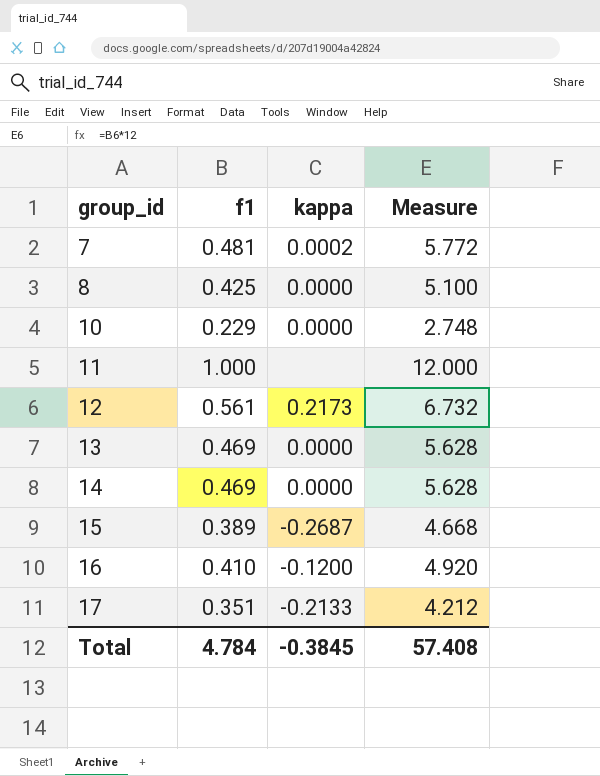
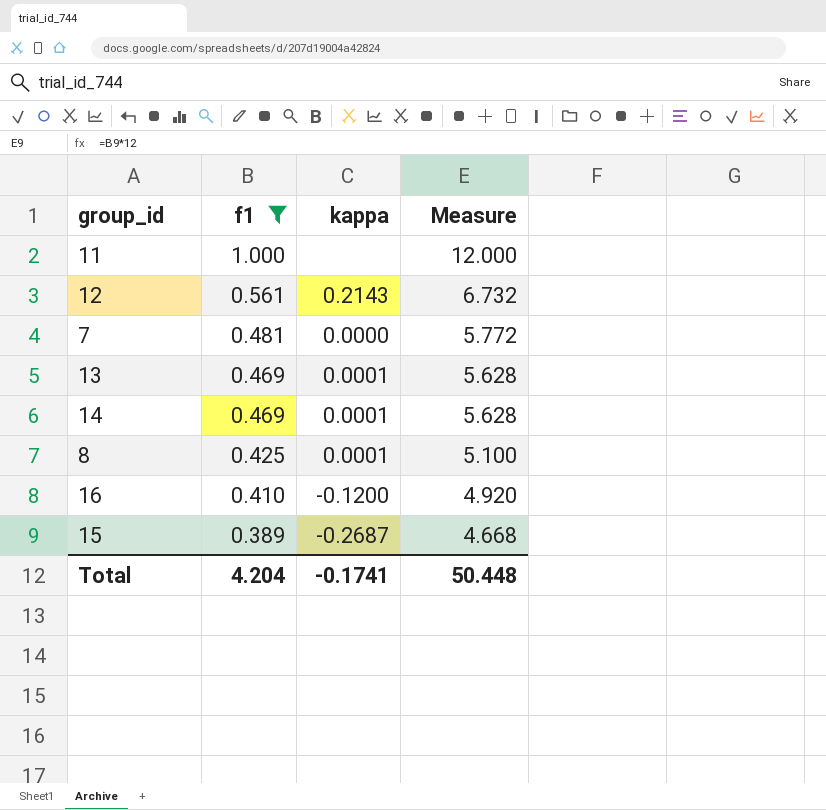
filter: none -> f1 >= 0.389
row order: group_id ascending -> f1 descending
12 | kappa: 0.2173 -> 0.2143
7 | kappa: 0.0002 -> 0.0000
13 | kappa: 0.0000 -> 0.0001
14 | kappa: 0.0000 -> 0.0001
8 | kappa: 0.0000 -> 0.0001
Total | f1: 4.784 -> 4.204
Total | kappa: -0.3845 -> -0.1741
Total | Measure: 57.408 -> 50.448

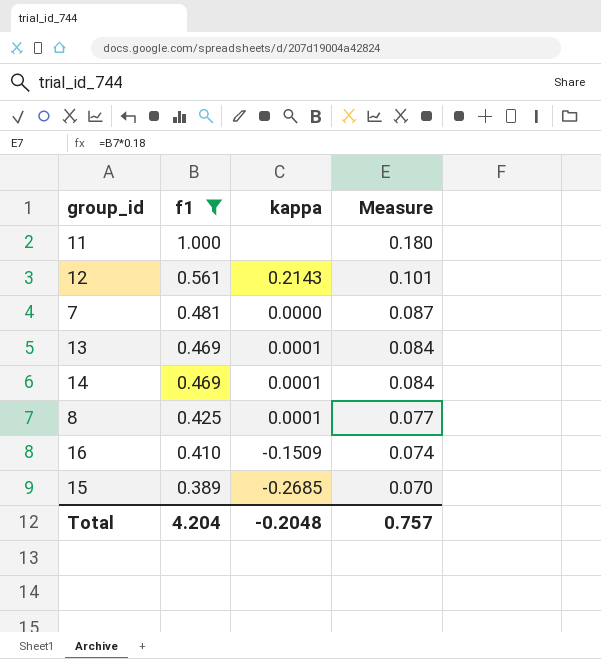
column Measure | formula: [f1] * 12 -> [f1] * 0.18
16 | kappa: -0.1200 -> -0.1509
15 | kappa: -0.2687 -> -0.2685
Total | kappa: -0.1741 -> -0.2048
Total | Measure: 50.448 -> 0.757

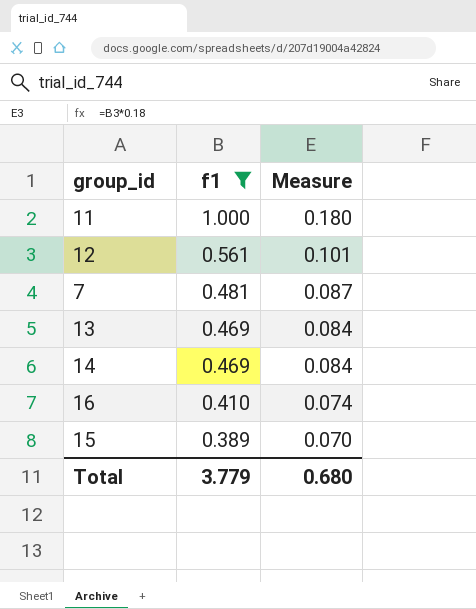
column kappa | position: 3 -> none
row 8: 0.425 | 0.0001 | 0.077 -> none
Total | f1: 4.204 -> 3.779
Total | Measure: 0.757 -> 0.680

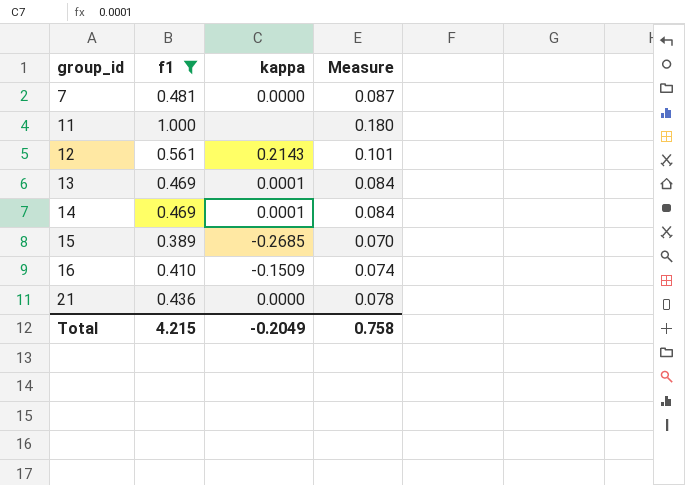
row order: f1 descending -> group_id ascending
column kappa | position: none -> 3
row 21: none -> 0.436 | 0.0000 | 0.078
Total | f1: 3.779 -> 4.215
Total | Measure: 0.680 -> 0.758

